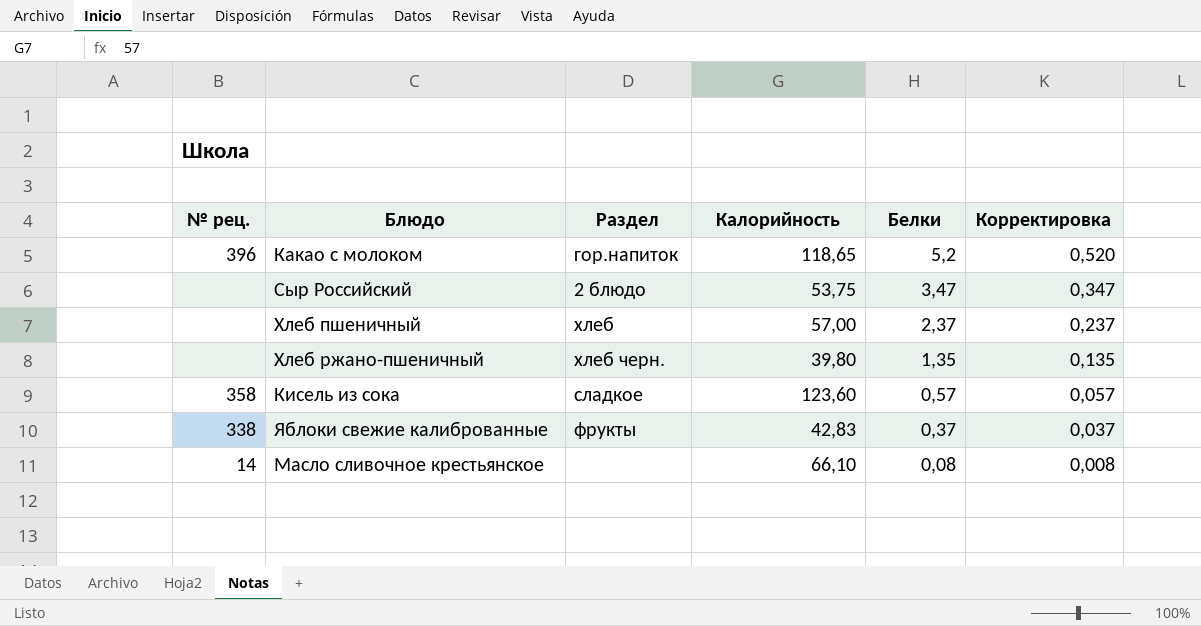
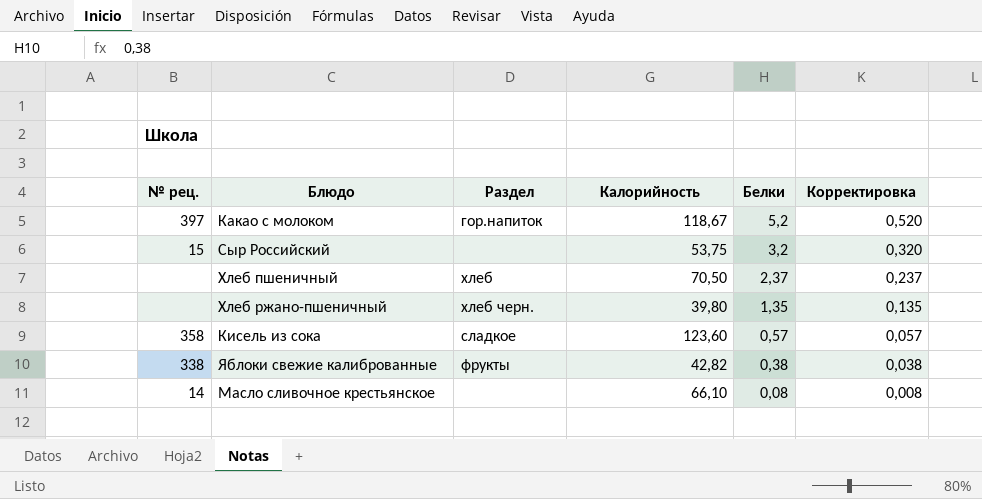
Какао с молоком | № рец.: 396 -> 397
Какао с молоком | Калорийность: 118,65 -> 118,67
Сыр Российский | № рец.: none -> 15
Сыр Российский | Раздел: 2 блюдо -> none
Сыр Российский | Белки: 3,47 -> 3,2
Сыр Российский | Корректировка: 0,347 -> 0,320
Хлеб пшеничный | Калорийность: 57,00 -> 70,50
Яблоки свежие калиброванные | Калорийность: 42,83 -> 42,82
Яблоки свежие калиброванные | Белки: 0,37 -> 0,38
Яблоки свежие калиброванные | Корректировка: 0,037 -> 0,038

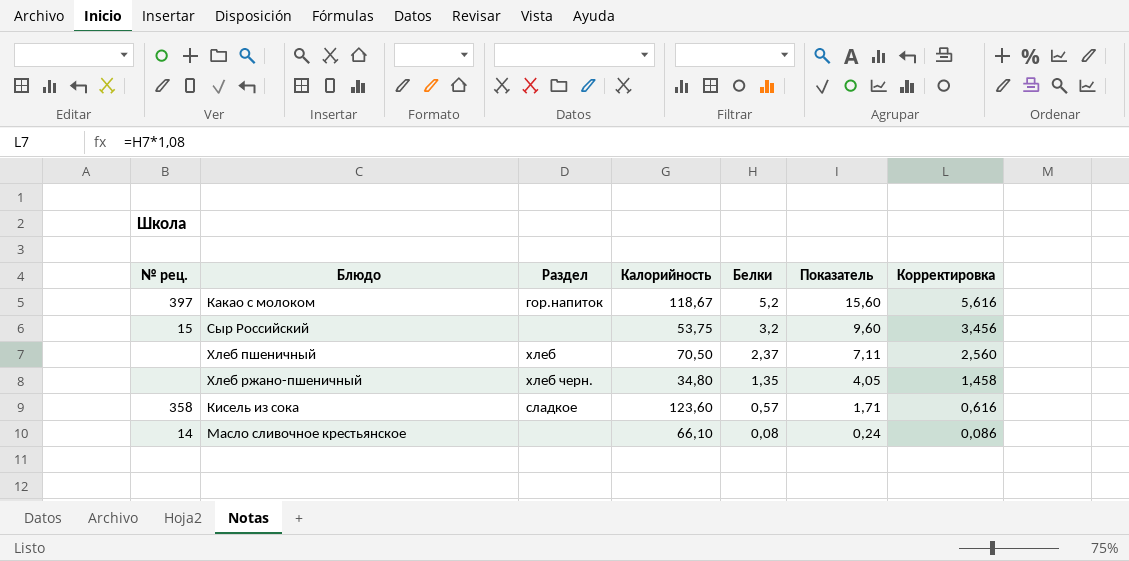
column Показатель | formula: none -> [Белки] * 3
column Корректировка | formula: [Белки] * 0,1 -> [Белки] * 1,08
row Яблоки свежие калиброванные: 338 | фрукты | 42,82 | 0,38 | 0,038 -> none
Хлеб ржано-пшеничный | Калорийность: 39,80 -> 34,80

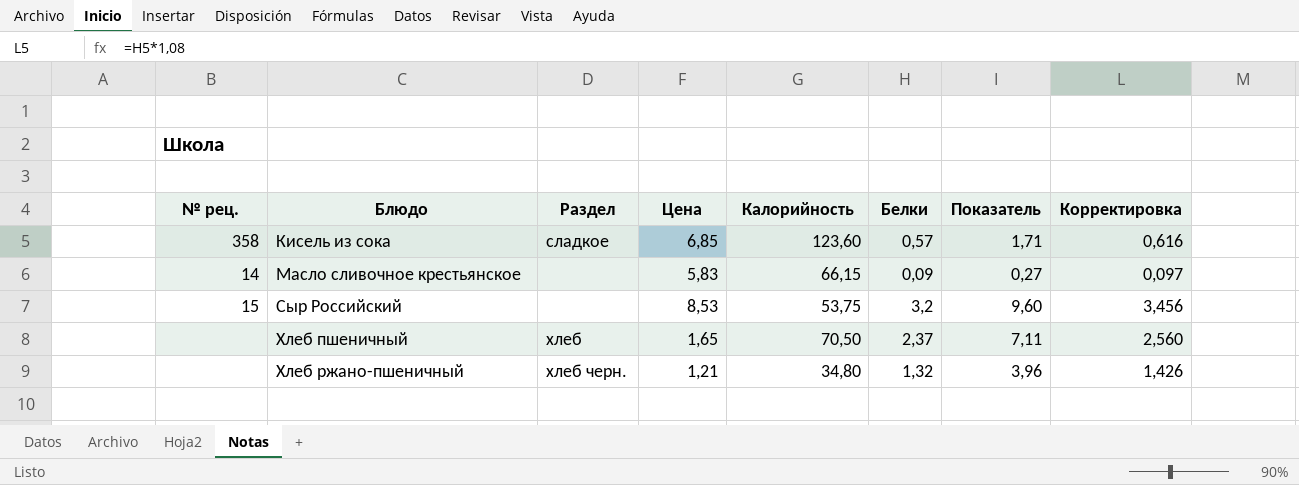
row order: Белки descending -> Блюдо ascending
column Цена | position: none -> 4
row Какао с молоком: 397 | гор.напиток | 118,67 | 5,2 | 15,60 | 5,616 -> none
Масло сливочное крестьянское | Калорийность: 66,10 -> 66,15
Масло сливочное крестьянское | Белки: 0,08 -> 0,09
Масло сливочное крестьянское | Показатель: 0,24 -> 0,27
Масло сливочное крестьянское | Корректировка: 0,086 -> 0,097
Хлеб ржано-пшеничный | Белки: 1,35 -> 1,32
Хлеб ржано-пшеничный | Показатель: 4,05 -> 3,96
Хлеб ржано-пшеничный | Корректировка: 1,458 -> 1,426

